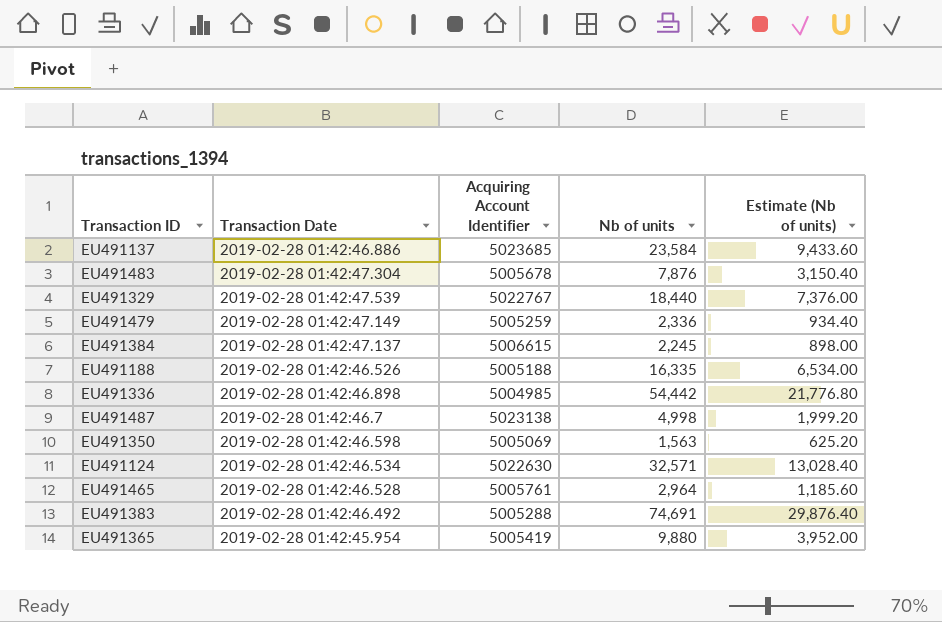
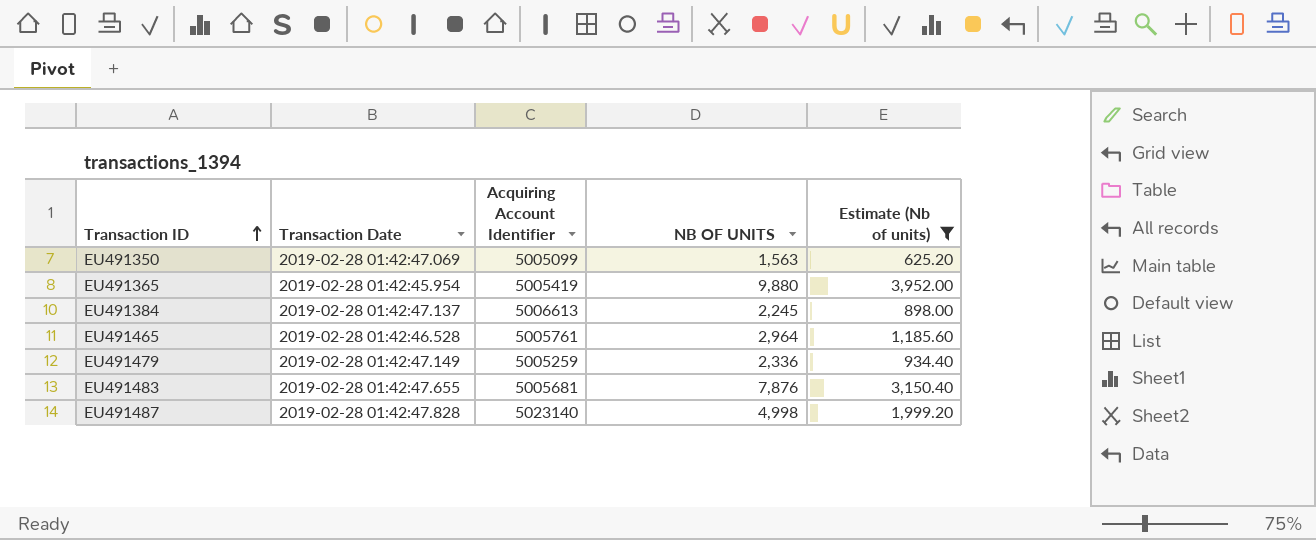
filter: none -> Estimate (Nb of units) <= 3,952.00
row order: none -> Transaction ID ascending
column name: Nb of units -> NB OF UNITS
EU491350 | Transaction Date: 2019-02-28 01:42:46.598 -> 2019-02-28 01:42:47.069
EU491350 | Acquiring Account Identifier: 5005069 -> 5005099
EU491384 | Acquiring Account Identifier: 5006615 -> 5006613
EU491483 | Transaction Date: 2019-02-28 01:42:47.304 -> 2019-02-28 01:42:47.655
EU491483 | Acquiring Account Identifier: 5005678 -> 5005681
EU491487 | Transaction Date: 2019-02-28 01:42:46.7 -> 2019-02-28 01:42:47.828
EU491487 | Acquiring Account Identifier: 5023138 -> 5023140

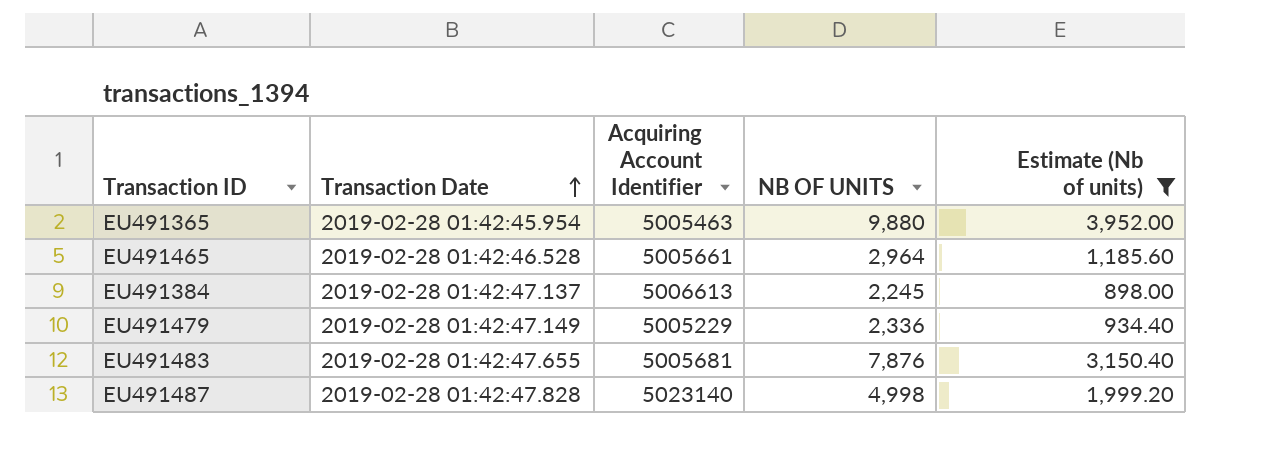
row order: Transaction ID ascending -> Transaction Date ascending
row EU491350: 2019-02-28 01:42:47.069 | 5005099 | 1,563 | 625.20 -> none
EU491365 | Acquiring Account Identifier: 5005419 -> 5005463
EU491465 | Acquiring Account Identifier: 5005761 -> 5005661
EU491479 | Acquiring Account Identifier: 5005259 -> 5005229

